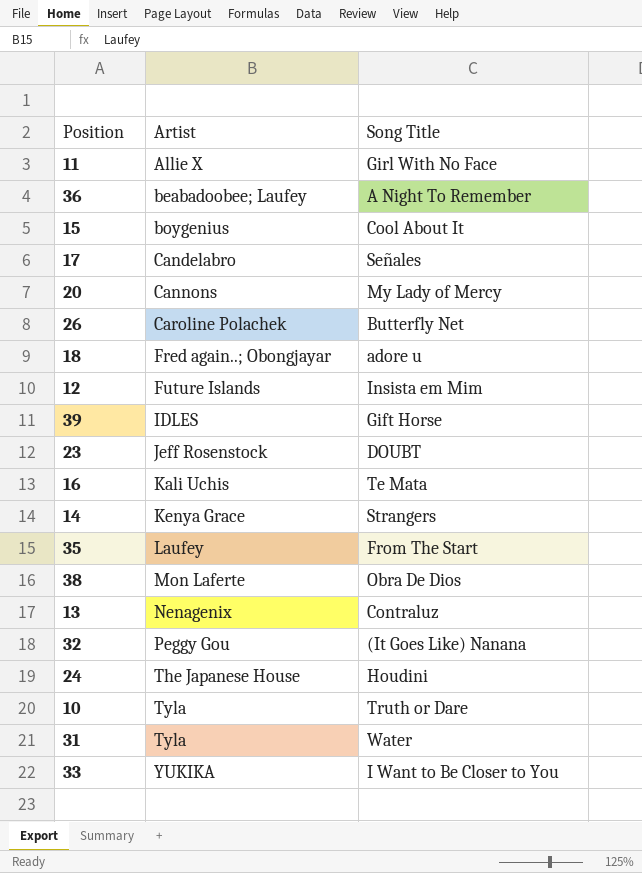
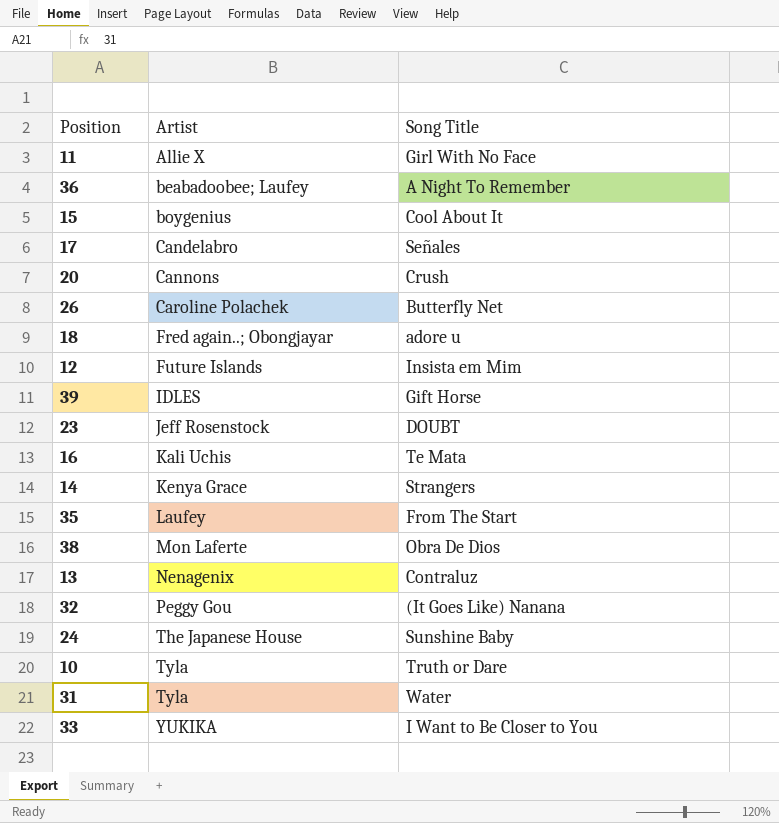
20 | Song Title: My Lady of Mercy -> Crush
24 | Song Title: Houdini -> Sunshine Baby

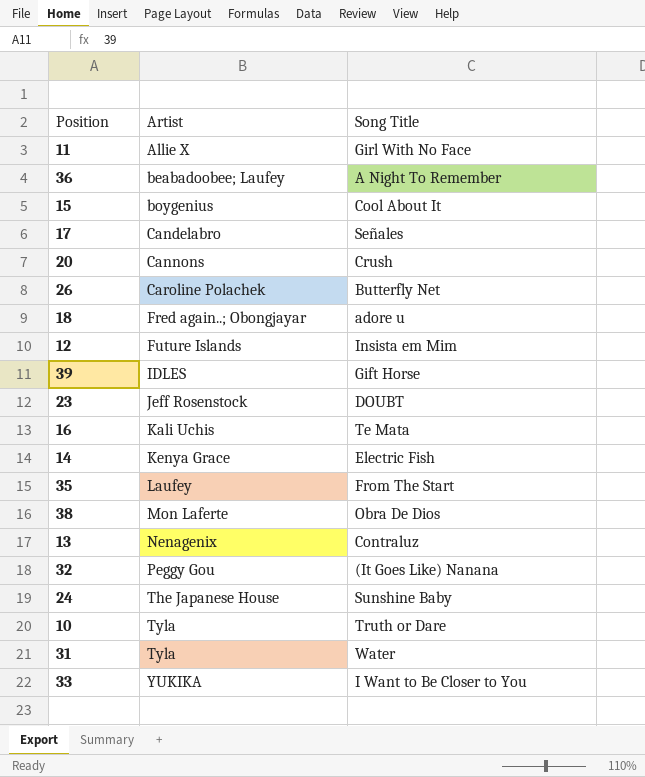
14 | Song Title: Strangers -> Electric Fish

